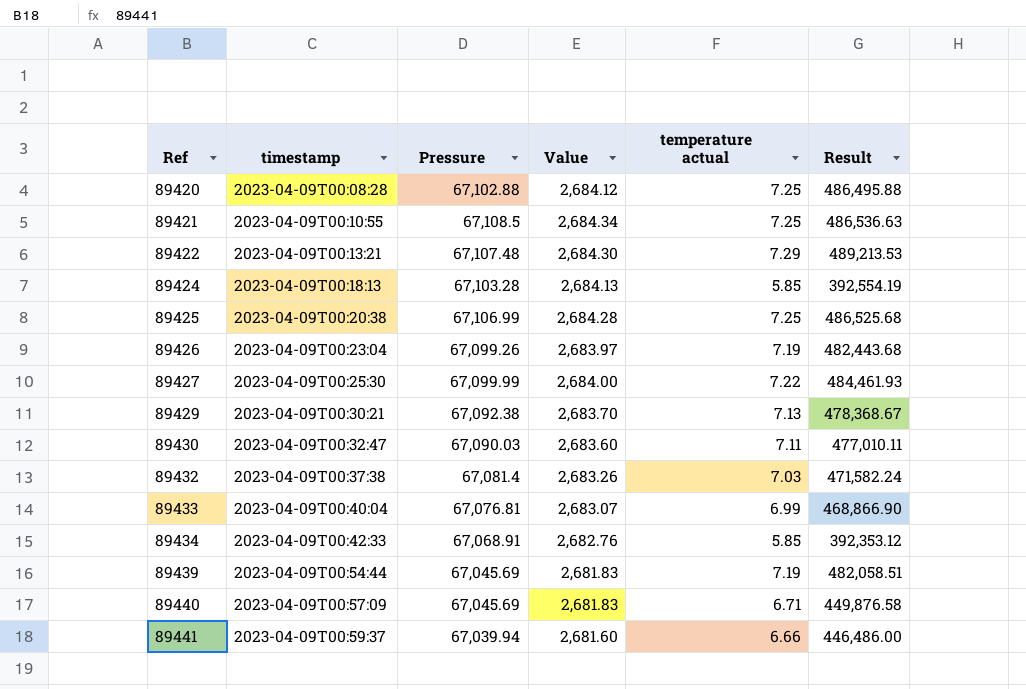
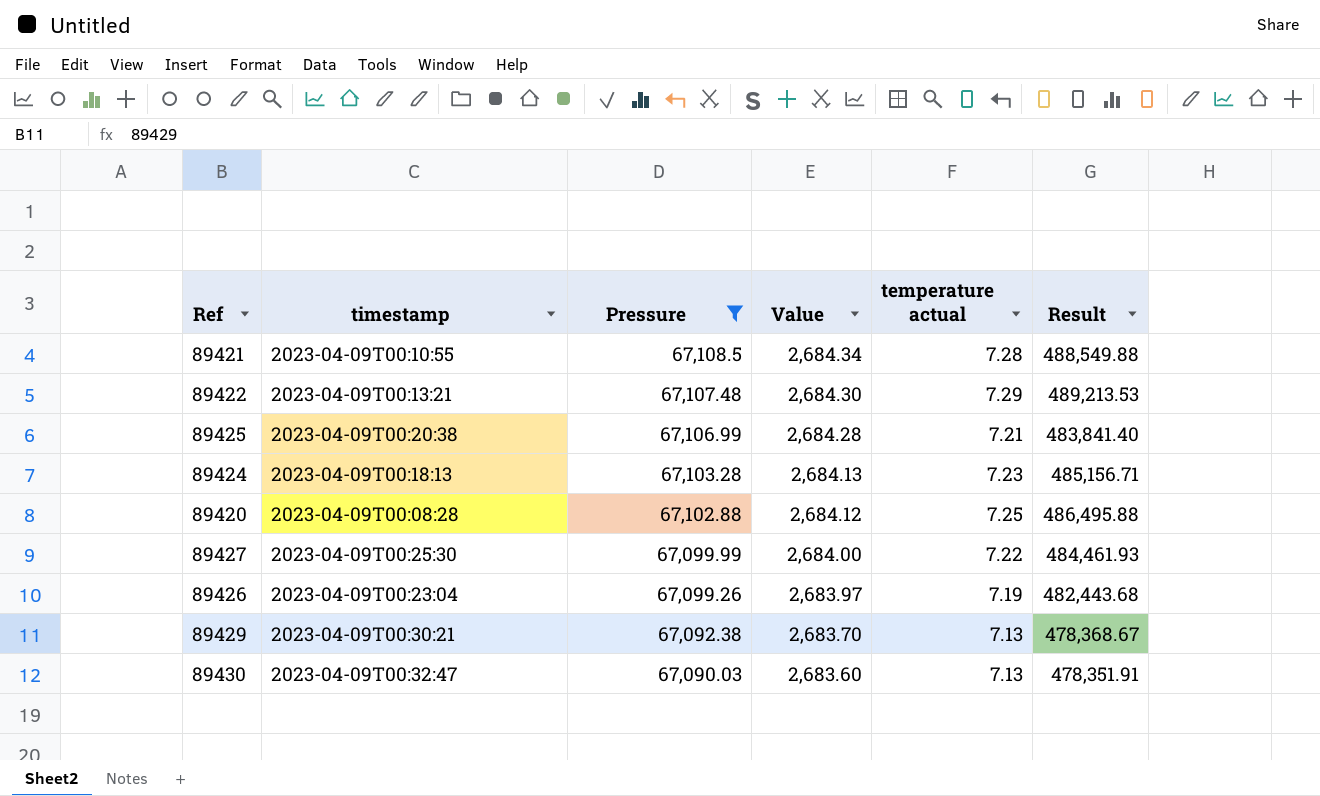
filter: none -> Pressure >= 67,090.03
row order: Ref ascending -> Pressure descending
89421 | temperature actual: 7.25 -> 7.28
89421 | Result: 486,536.63 -> 488,549.88
89425 | temperature actual: 7.25 -> 7.21
89425 | Result: 486,525.68 -> 483,841.40
89424 | temperature actual: 5.85 -> 7.23
89424 | Result: 392,554.19 -> 485,156.71
89430 | temperature actual: 7.11 -> 7.13
89430 | Result: 477,010.11 -> 478,351.91

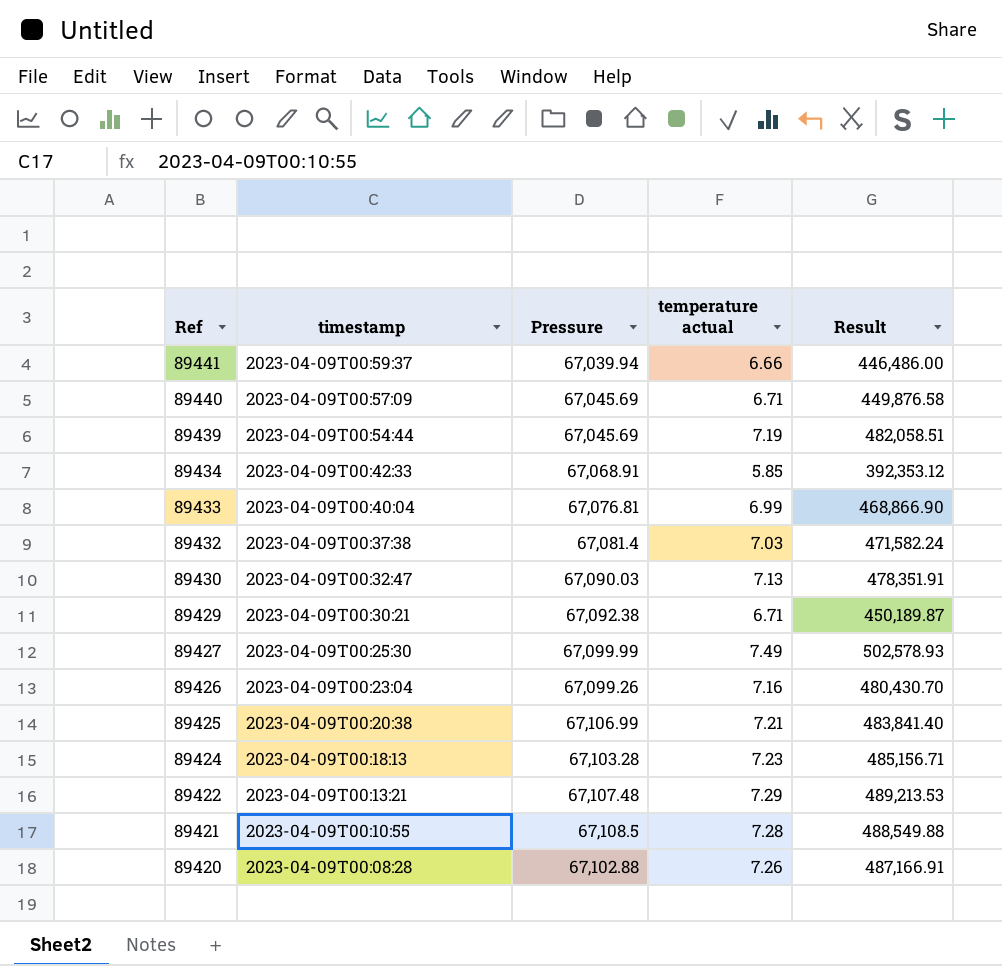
filter: Pressure >= 67,090.03 -> none
row order: Pressure descending -> Ref descending
column Value | formula: [Pressure] * 0.04 -> none
89429 | temperature actual: 7.13 -> 6.71
89429 | Result: 478,368.67 -> 450,189.87
89427 | temperature actual: 7.22 -> 7.49
89427 | Result: 484,461.93 -> 502,578.93
89426 | temperature actual: 7.19 -> 7.16
89426 | Result: 482,443.68 -> 480,430.70
89420 | temperature actual: 7.25 -> 7.26
89420 | Result: 486,495.88 -> 487,166.91

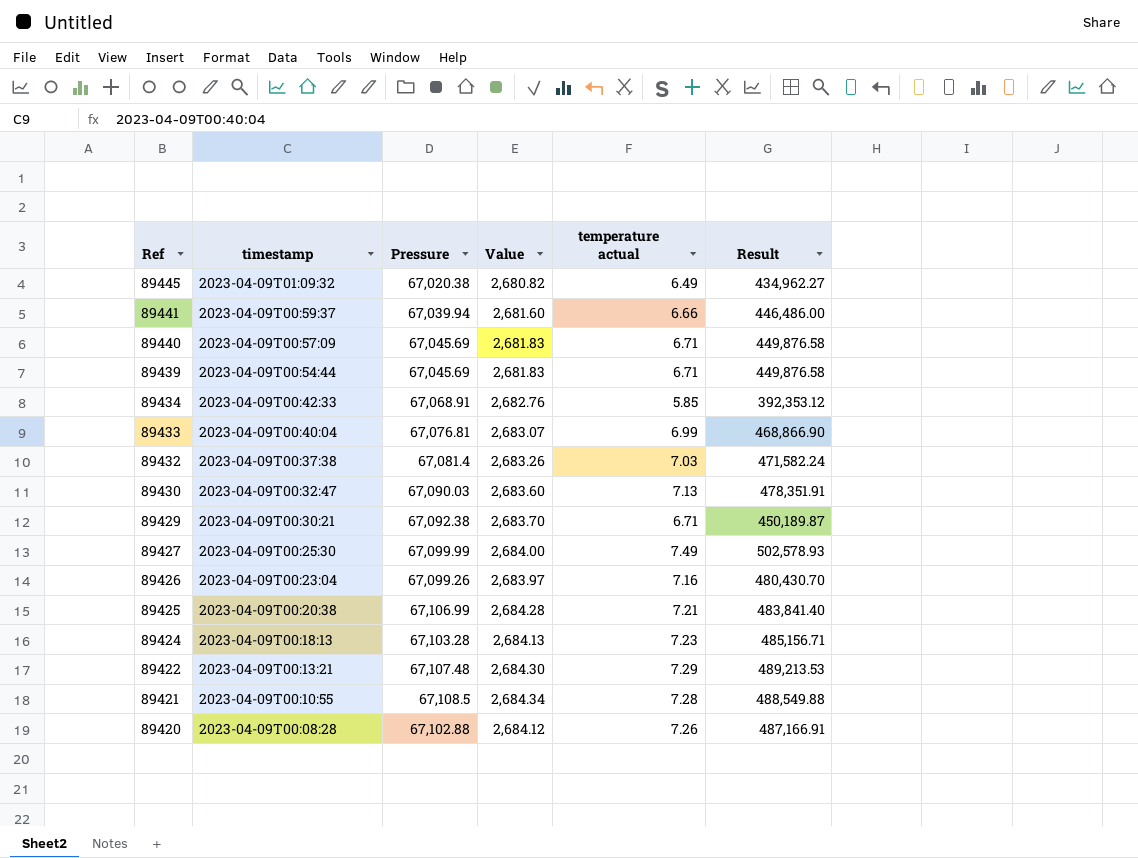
column Value | formula: none -> [Pressure] * 0.04
row 89445: none -> 2023-04-09T01:09:32 | 67,020.38 | 2,680.82 | 6.49 | 434,962.27
89439 | temperature actual: 7.19 -> 6.71
89439 | Result: 482,058.51 -> 449,876.58

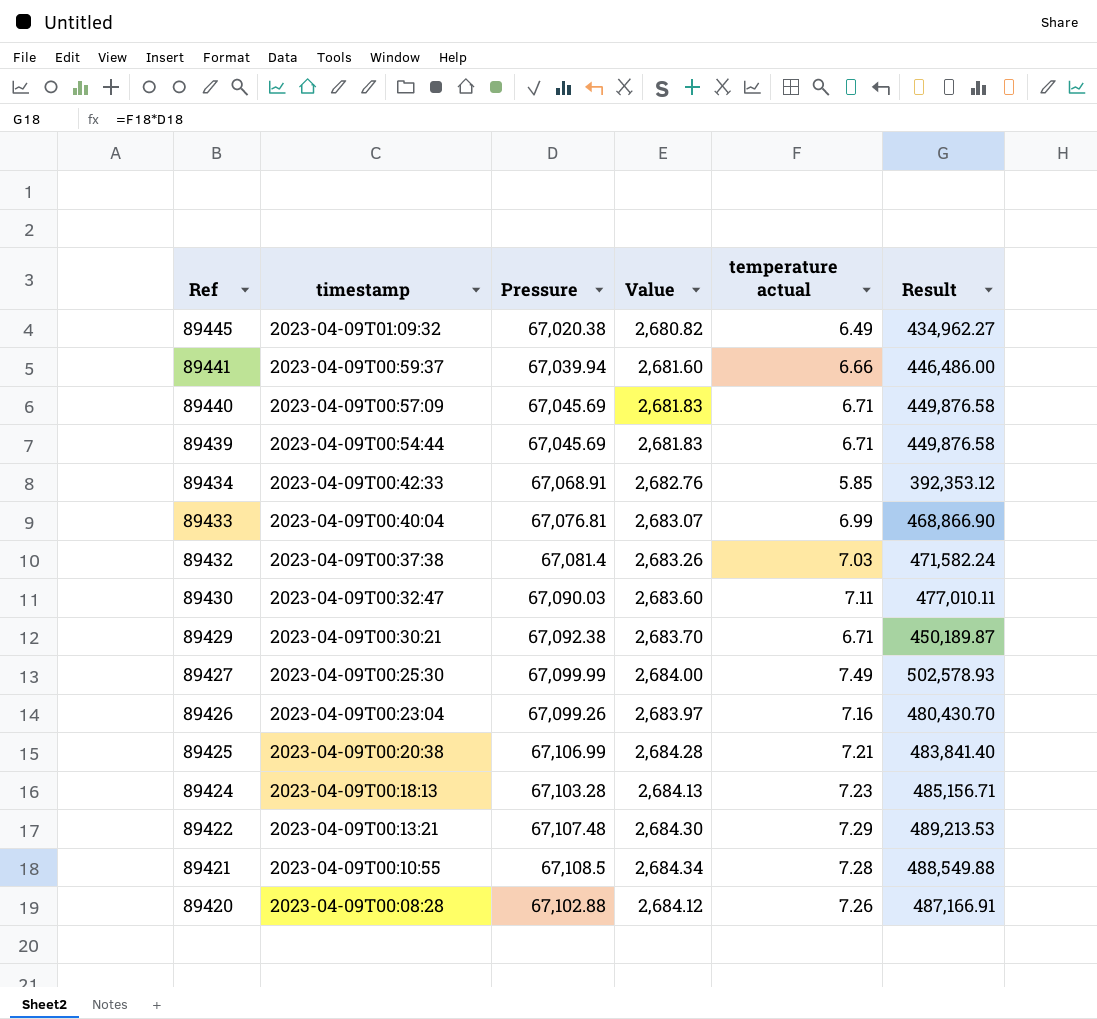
89430 | temperature actual: 7.13 -> 7.11
89430 | Result: 478,351.91 -> 477,010.11

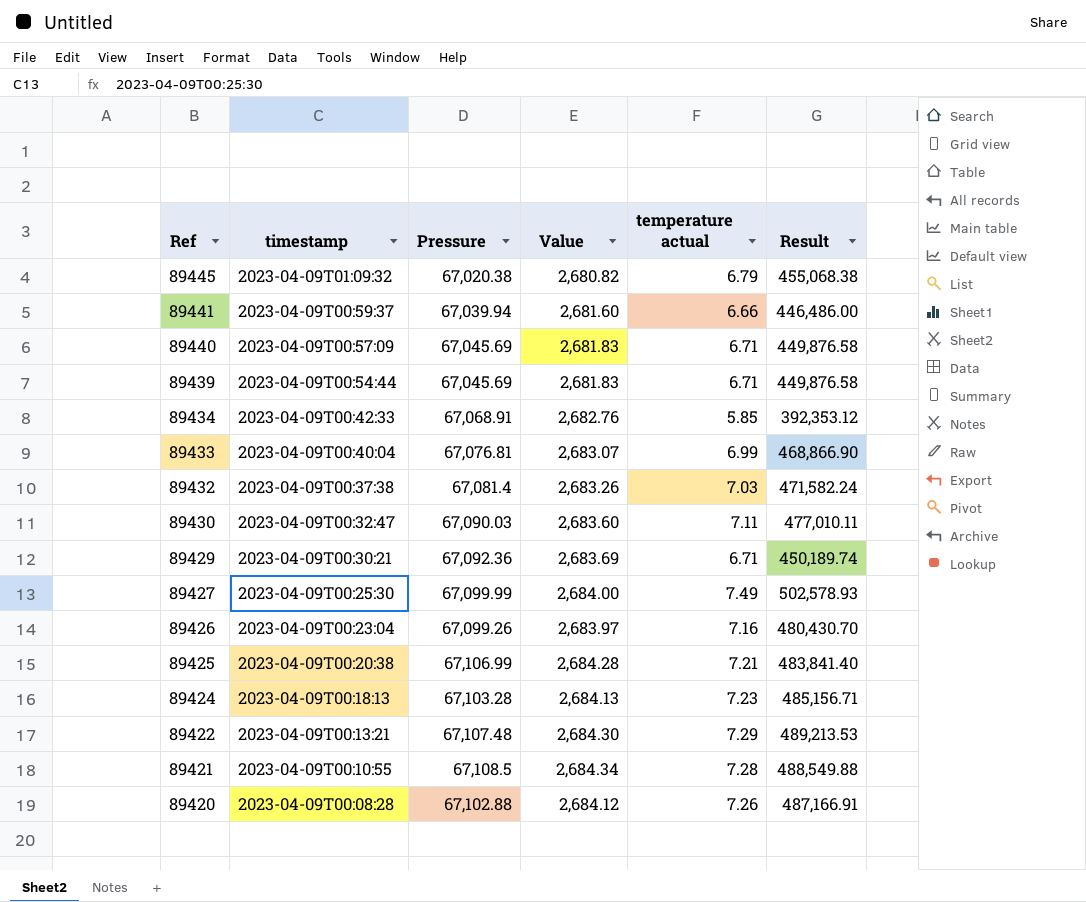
89445 | temperature actual: 6.49 -> 6.79
89445 | Result: 434,962.27 -> 455,068.38
89429 | Pressure: 67,092.38 -> 67,092.36
89429 | Value: 2,683.70 -> 2,683.69
89429 | Result: 450,189.87 -> 450,189.74

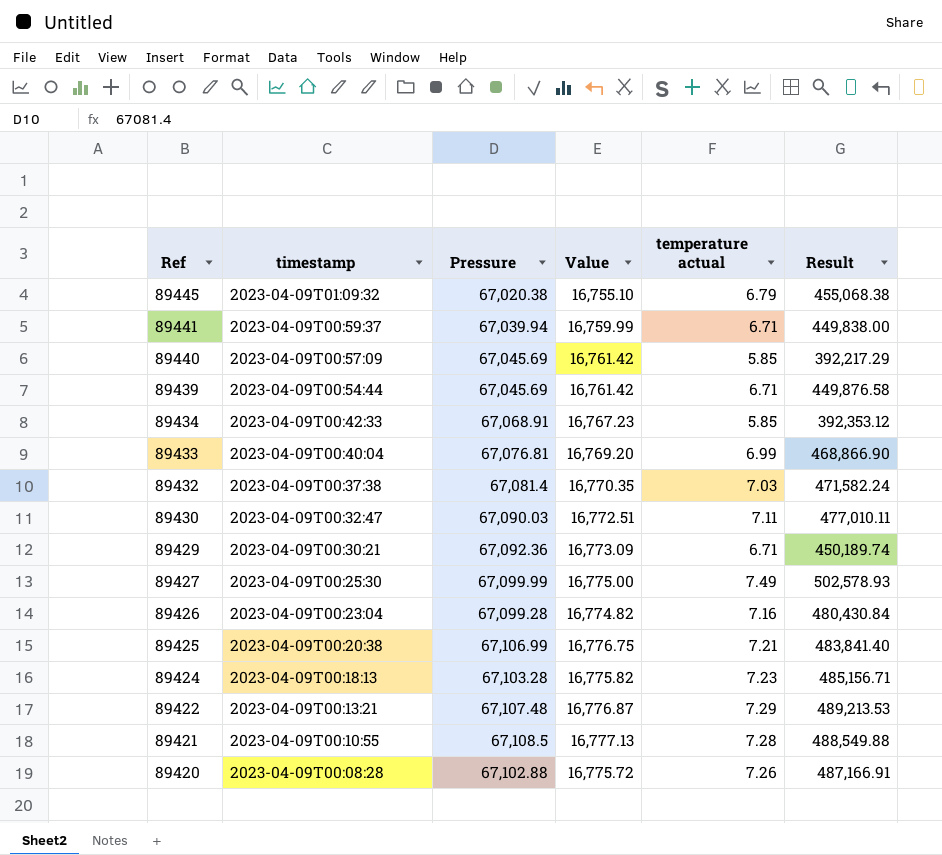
column Value | formula: [Pressure] * 0.04 -> [Pressure] * 0.25
89441 | temperature actual: 6.66 -> 6.71
89441 | Result: 446,486.00 -> 449,838.00
89440 | temperature actual: 6.71 -> 5.85
89440 | Result: 449,876.58 -> 392,217.29
89426 | Pressure: 67,099.26 -> 67,099.28
89426 | Result: 480,430.70 -> 480,430.84

